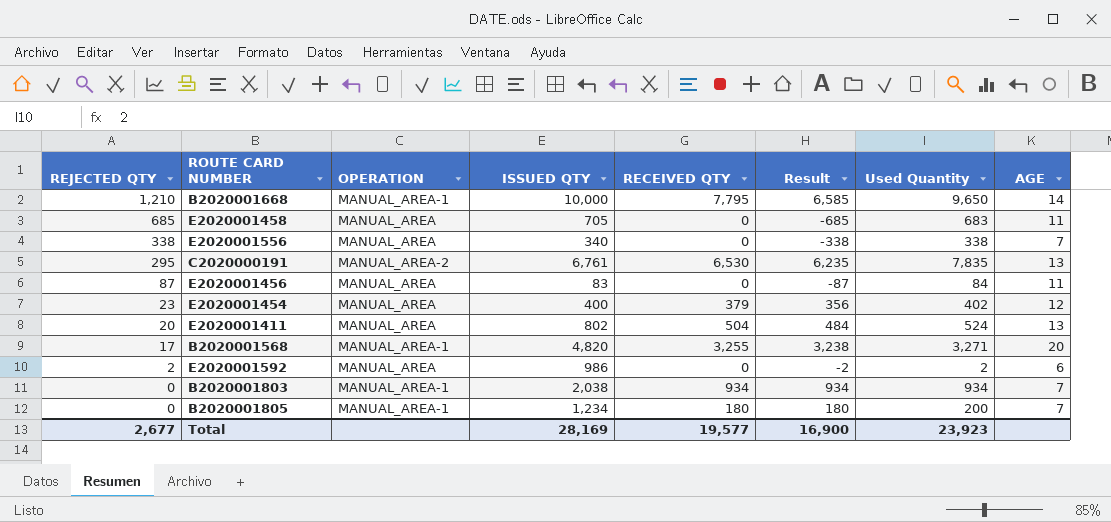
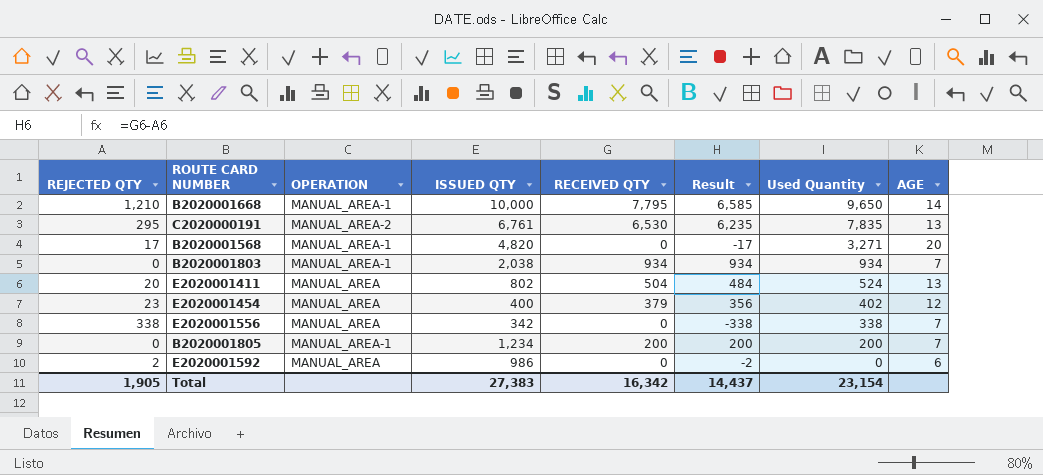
row order: REJECTED QTY descending -> Used Quantity descending
row E2020001458: 685 | MANUAL_AREA | 705 | 0 | -685 | 683 | 11 -> none
row E2020001456: 87 | MANUAL_AREA | 83 | 0 | -87 | 84 | 11 -> none
B2020001568 | RECEIVED QTY: 3,255 -> 0
B2020001568 | Result: 3,238 -> -17
E2020001556 | ISSUED QTY: 340 -> 342
B2020001805 | RECEIVED QTY: 180 -> 200
B2020001805 | Result: 180 -> 200
E2020001592 | Used Quantity: 2 -> 0
Total | REJECTED QTY: 2,677 -> 1,905
Total | ISSUED QTY: 28,169 -> 27,383
Total | RECEIVED QTY: 19,577 -> 16,342
Total | Result: 16,900 -> 14,437
Total | Used Quantity: 23,923 -> 23,154

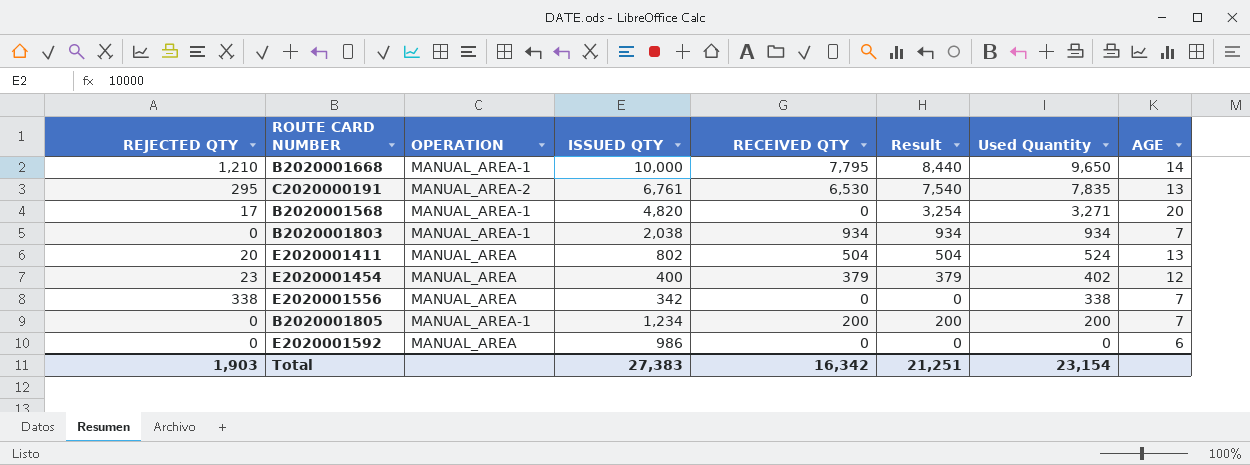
column Result | formula: [RECEIVED QTY] - [REJECTED QTY] -> [Used Quantity] - [REJECTED QTY]
E2020001592 | REJECTED QTY: 2 -> 0
Total | REJECTED QTY: 1,905 -> 1,903
Total | Result: 14,437 -> 21,251

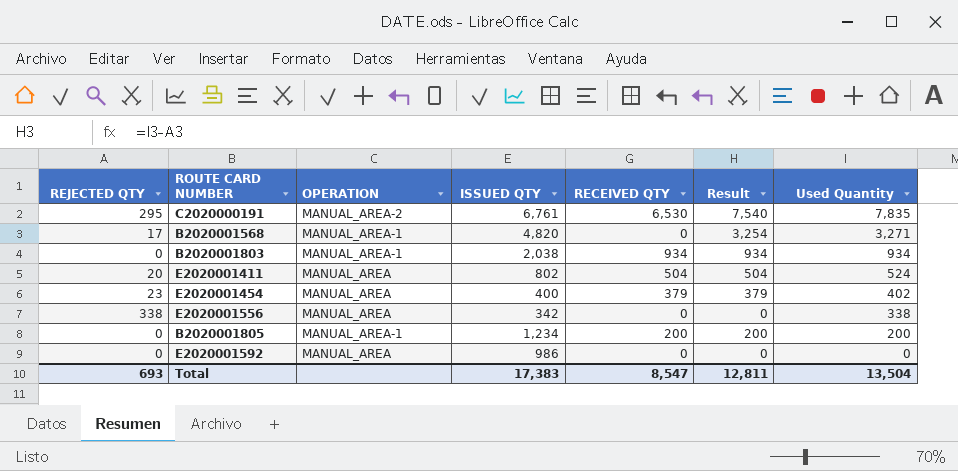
column AGE | position: 8 -> none
row B2020001668: 1,210 | MANUAL_AREA-1 | 10,000 | 7,795 | 8,440 | 9,650 | 14 -> none
Total | REJECTED QTY: 1,903 -> 693
Total | ISSUED QTY: 27,383 -> 17,383
Total | RECEIVED QTY: 16,342 -> 8,547
Total | Result: 21,251 -> 12,811
Total | Used Quantity: 23,154 -> 13,504

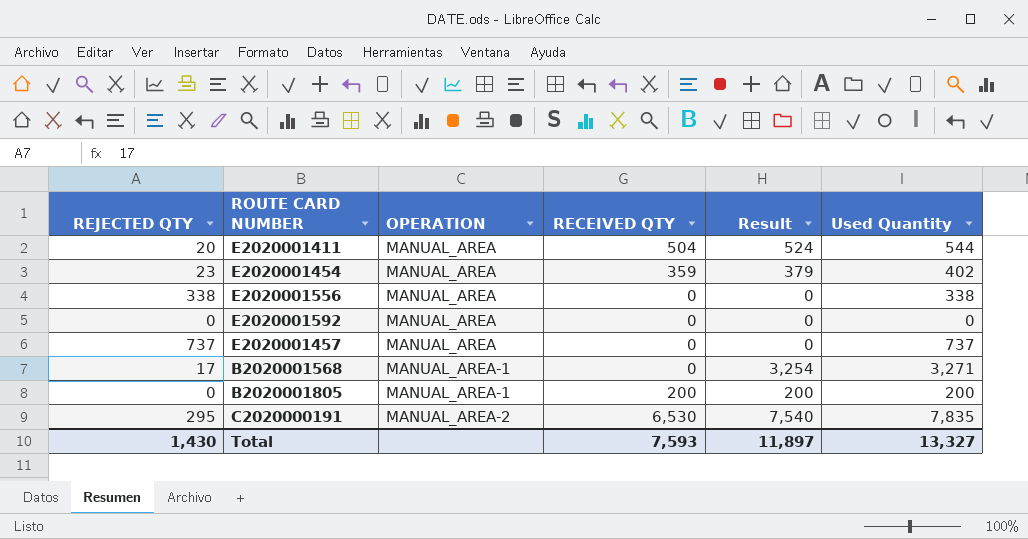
row order: Used Quantity descending -> OPERATION ascending
column ISSUED QTY | position: 4 -> none
row B2020001803: 0 | MANUAL_AREA-1 | 2,038 | 934 | 934 | 934 -> none
E2020001411 | Result: 504 -> 524
E2020001411 | Used Quantity: 524 -> 544
E2020001454 | RECEIVED QTY: 379 -> 359
row E2020001457: none -> 737 | MANUAL_AREA | 0 | 0 | 737
Total | REJECTED QTY: 693 -> 1,430
Total | RECEIVED QTY: 8,547 -> 7,593
Total | Result: 12,811 -> 11,897
Total | Used Quantity: 13,504 -> 13,327

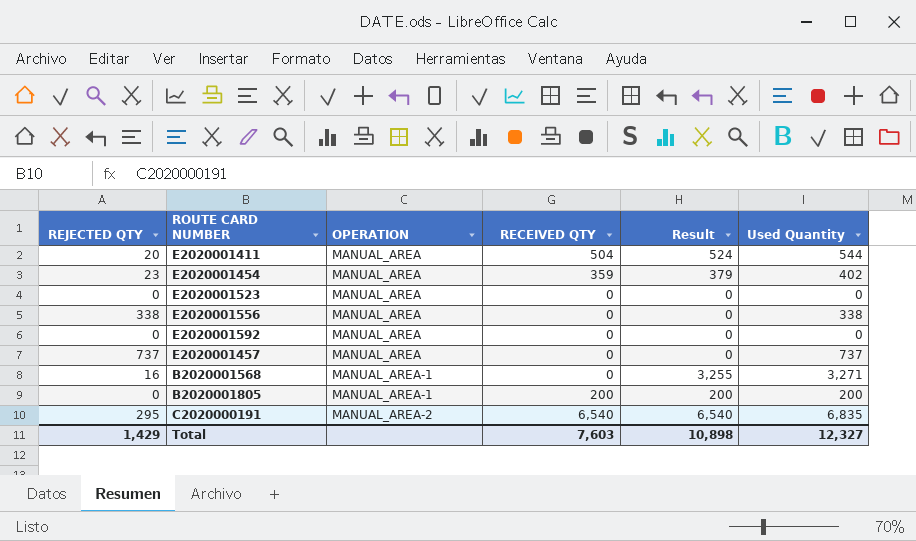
row E2020001523: none -> 0 | MANUAL_AREA | 0 | 0 | 0
B2020001568 | REJECTED QTY: 17 -> 16
B2020001568 | Result: 3,254 -> 3,255
C2020000191 | RECEIVED QTY: 6,530 -> 6,540
C2020000191 | Result: 7,540 -> 6,540
C2020000191 | Used Quantity: 7,835 -> 6,835
Total | REJECTED QTY: 1,430 -> 1,429
Total | RECEIVED QTY: 7,593 -> 7,603
Total | Result: 11,897 -> 10,898
Total | Used Quantity: 13,327 -> 12,327

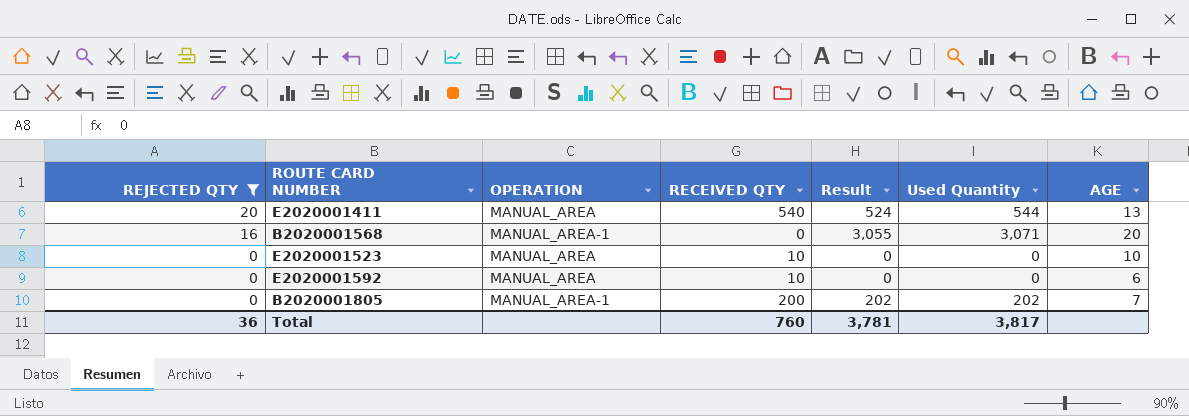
filter: none -> REJECTED QTY <= 20
row order: OPERATION ascending -> REJECTED QTY descending
column AGE | position: none -> 7
E2020001411 | RECEIVED QTY: 504 -> 540
B2020001568 | Result: 3,255 -> 3,055
B2020001568 | Used Quantity: 3,271 -> 3,071
E2020001523 | RECEIVED QTY: 0 -> 10
E2020001592 | RECEIVED QTY: 0 -> 10
B2020001805 | Result: 200 -> 202
B2020001805 | Used Quantity: 200 -> 202
Total | REJECTED QTY: 1,429 -> 36
Total | RECEIVED QTY: 7,603 -> 760
Total | Result: 10,898 -> 3,781
Total | Used Quantity: 12,327 -> 3,817

